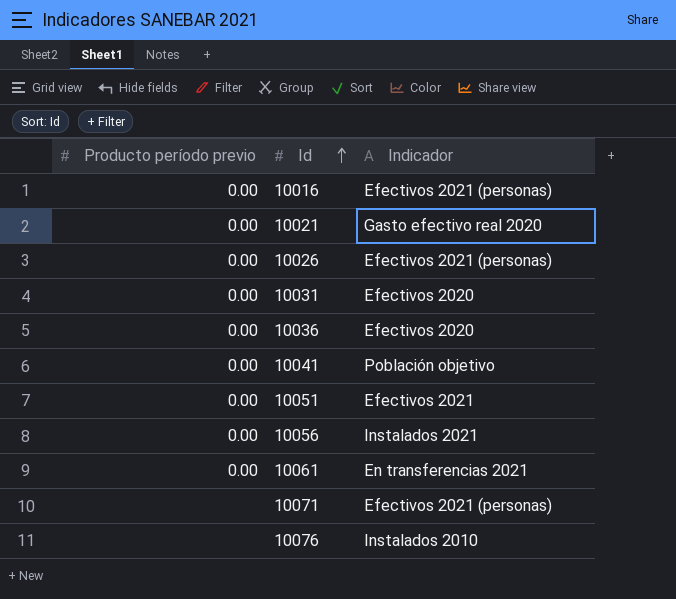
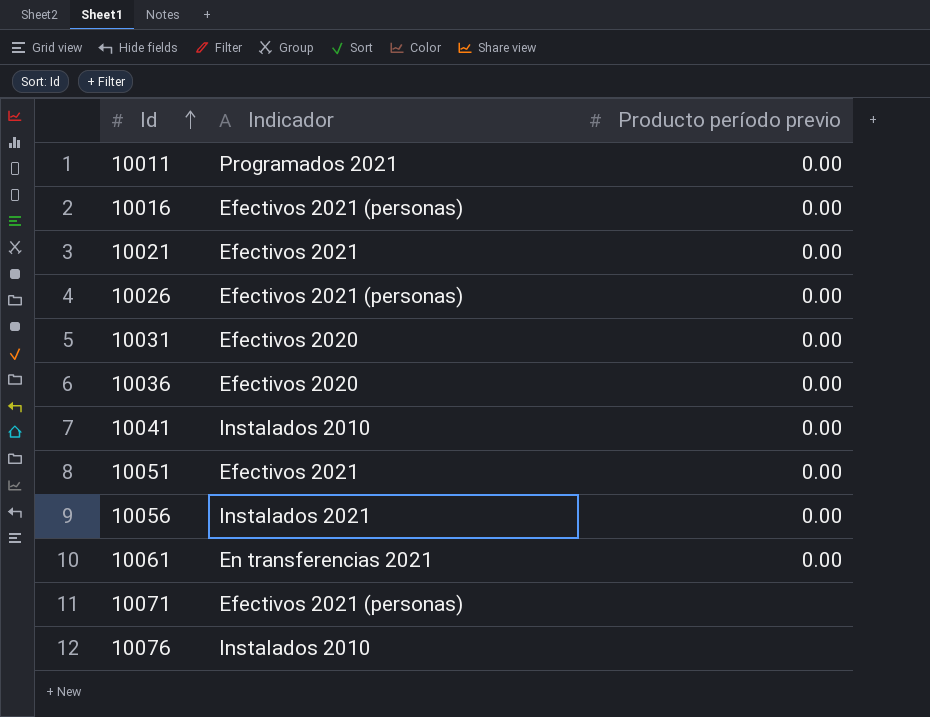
column Producto período previo | position: 1 -> 3
row 10011: none -> Programados 2021 | 0.00
10021 | Indicador: Gasto efectivo real 2020 -> Efectivos 2021
10041 | Indicador: Población objetivo -> Instalados 2010

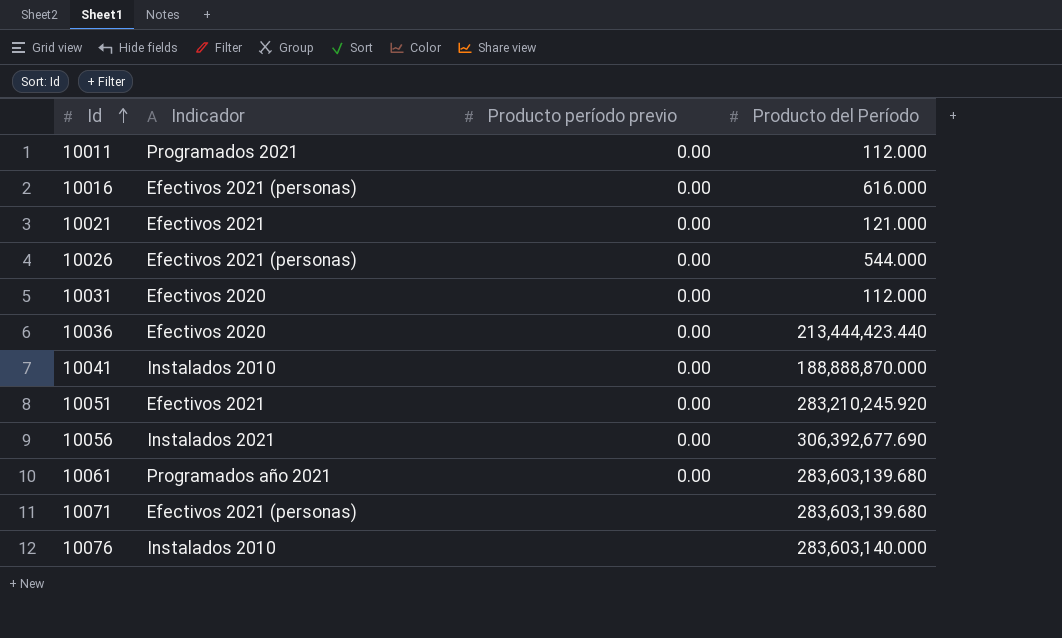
column Producto del Período | position: none -> 4
10061 | Indicador: En transferencias 2021 -> Programados año 2021

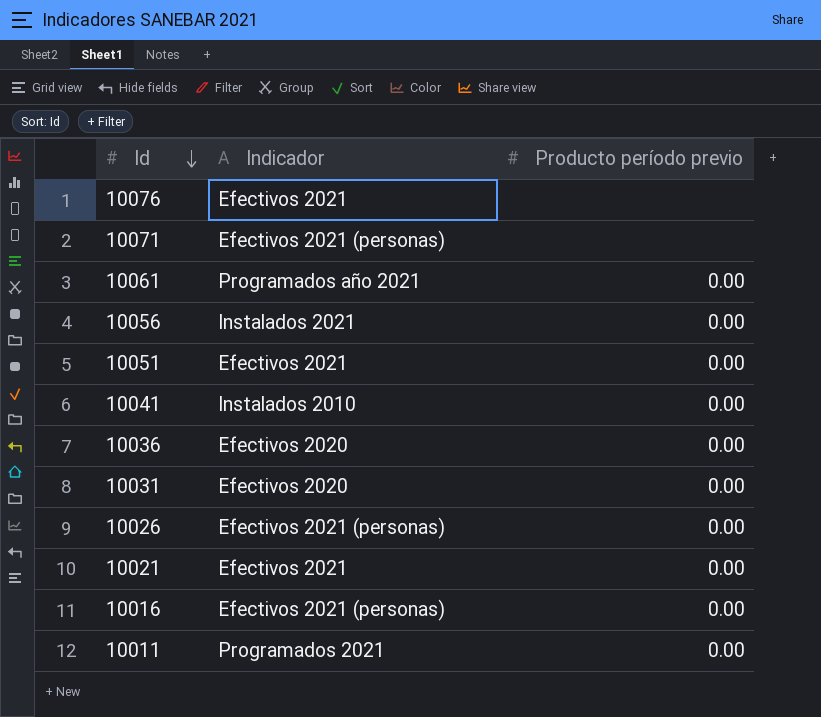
row order: Id ascending -> Id descending
column Producto del Período | position: 4 -> none
10076 | Indicador: Instalados 2010 -> Efectivos 2021

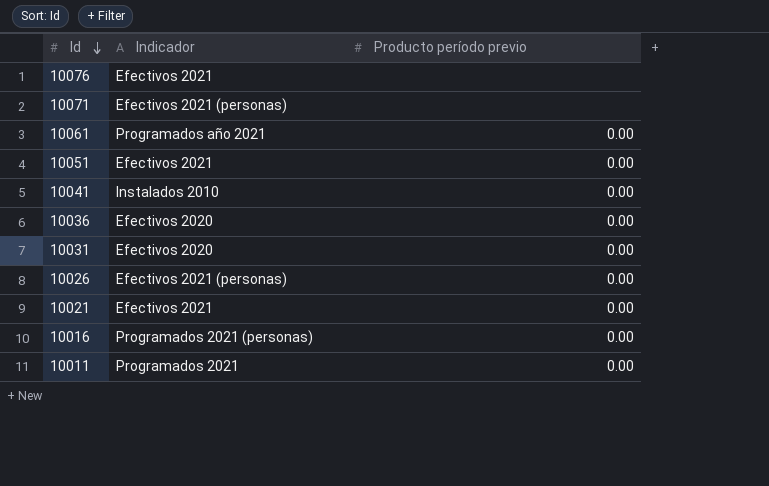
row 10056: Instalados 2021 | 0.00 -> none
10016 | Indicador: Efectivos 2021 (personas) -> Programados 2021 (personas)

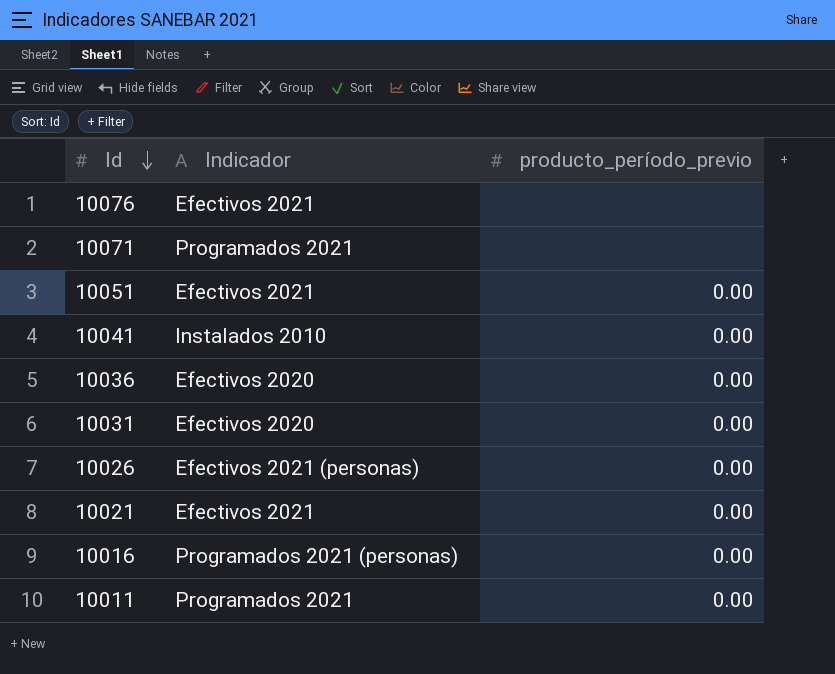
column name: Producto período previo -> producto_período_previo
row 10061: Programados año 2021 | 0.00 -> none
10071 | Indicador: Efectivos 2021 (personas) -> Programados 2021

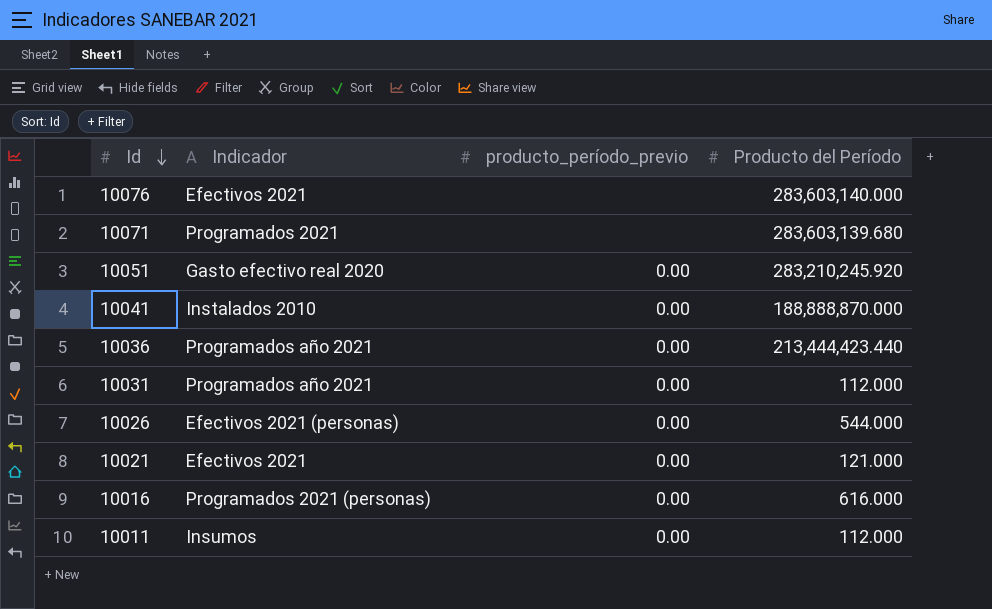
column Producto del Período | position: none -> 4
10051 | Indicador: Efectivos 2021 -> Gasto efectivo real 2020
10036 | Indicador: Efectivos 2020 -> Programados año 2021
10031 | Indicador: Efectivos 2020 -> Programados año 2021
10011 | Indicador: Programados 2021 -> Insumos

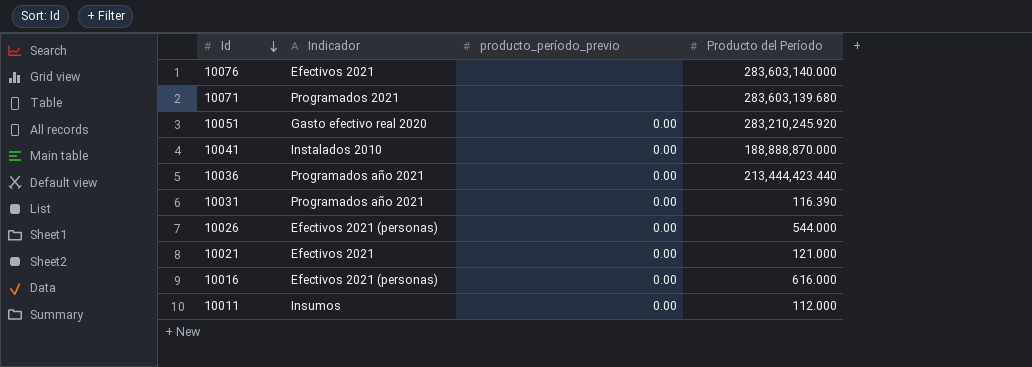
10031 | Producto del Período: 112.000 -> 116.390
10016 | Indicador: Programados 2021 (personas) -> Efectivos 2021 (personas)

